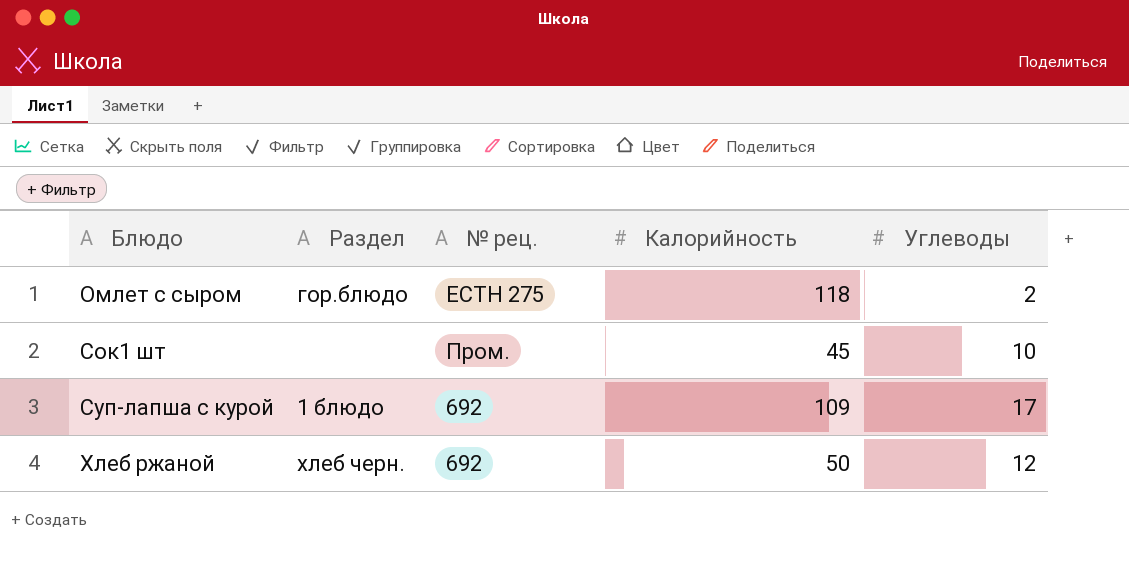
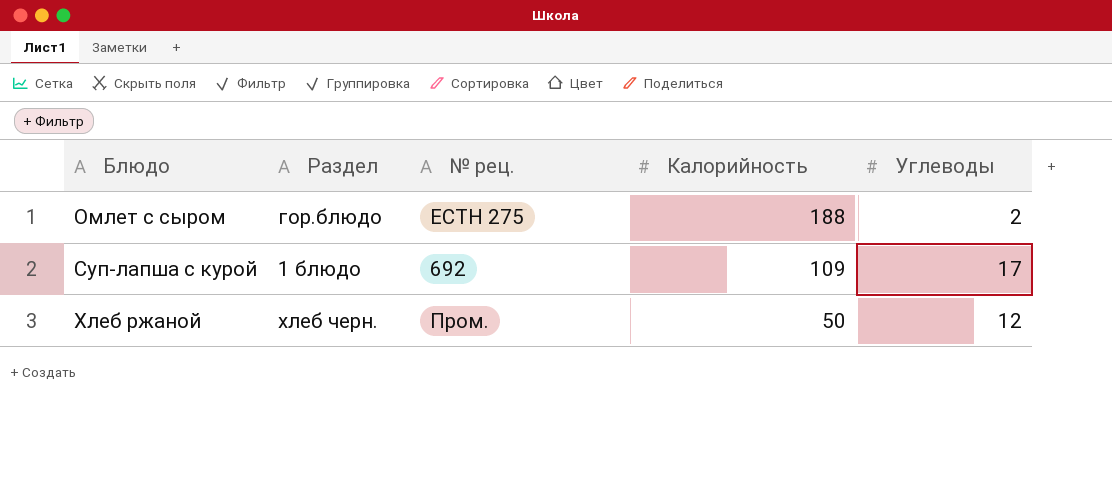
row Сок1 шт: none | Пром. | 45 | 10 -> none
Омлет с сыром | Калорийность: 118 -> 188
Хлеб ржаной | № рец.: 692 -> Пром.

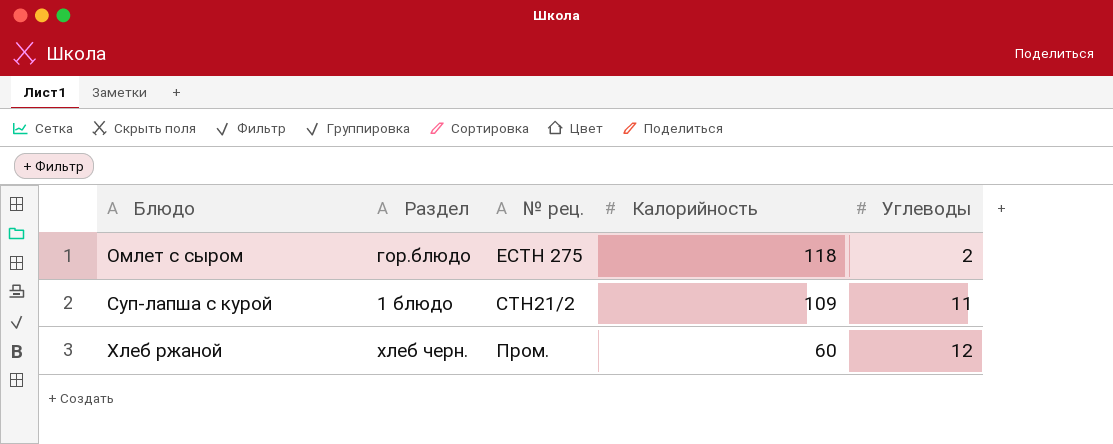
Омлет с сыром | Калорийность: 188 -> 118
Суп-лапша с курой | № рец.: 692 -> СТН21/2
Суп-лапша с курой | Углеводы: 17 -> 11
Хлеб ржаной | Калорийность: 50 -> 60

